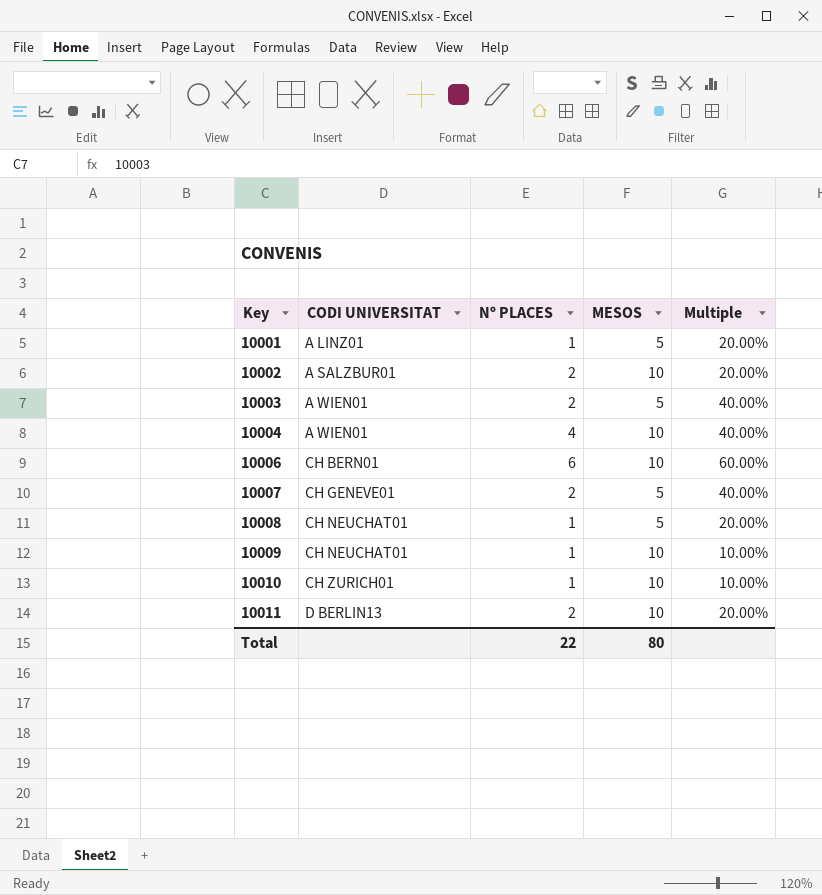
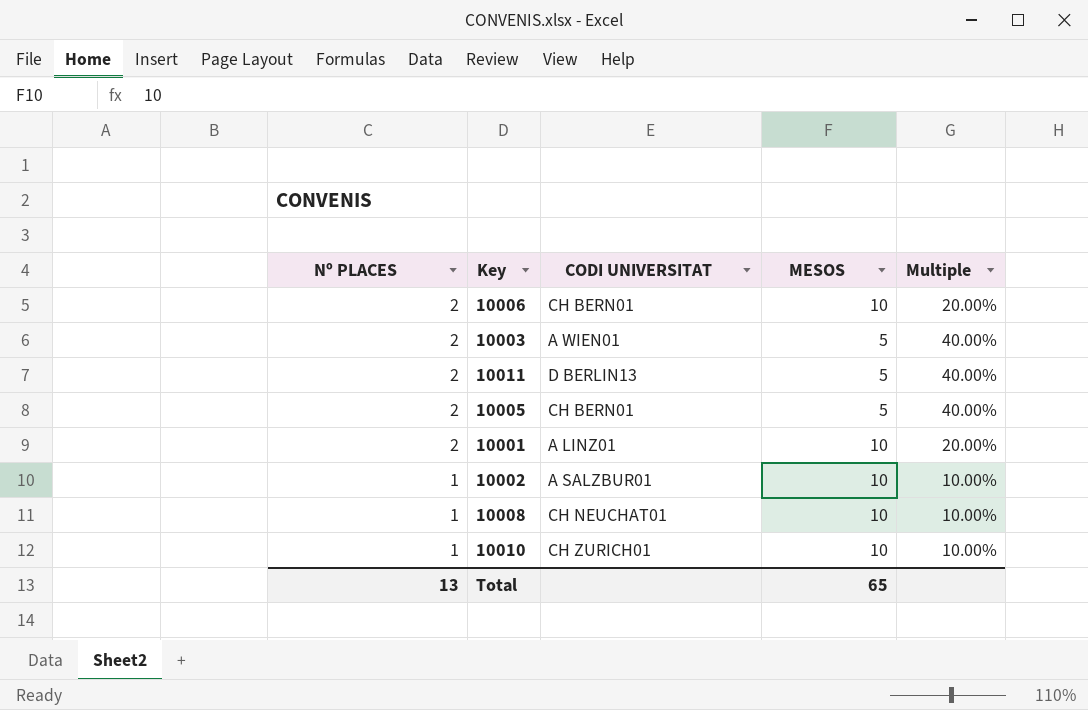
row order: Key ascending -> Nº PLACES descending
column Nº PLACES | position: 3 -> 1
row 10004: A WIEN01 | 4 | 10 | 40.00% -> none
row 10007: CH GENEVE01 | 2 | 5 | 40.00% -> none
row 10009: CH NEUCHAT01 | 1 | 10 | 10.00% -> none
10006 | Nº PLACES: 6 -> 2
10006 | Multiple: 60.00% -> 20.00%
10011 | MESOS: 10 -> 5
10011 | Multiple: 20.00% -> 40.00%
row 10005: none -> 2 | CH BERN01 | 5 | 40.00%
10001 | Nº PLACES: 1 -> 2
10001 | MESOS: 5 -> 10
10002 | Nº PLACES: 2 -> 1
10002 | Multiple: 20.00% -> 10.00%
10008 | MESOS: 5 -> 10
10008 | Multiple: 20.00% -> 10.00%
Total | Nº PLACES: 22 -> 13
Total | MESOS: 80 -> 65

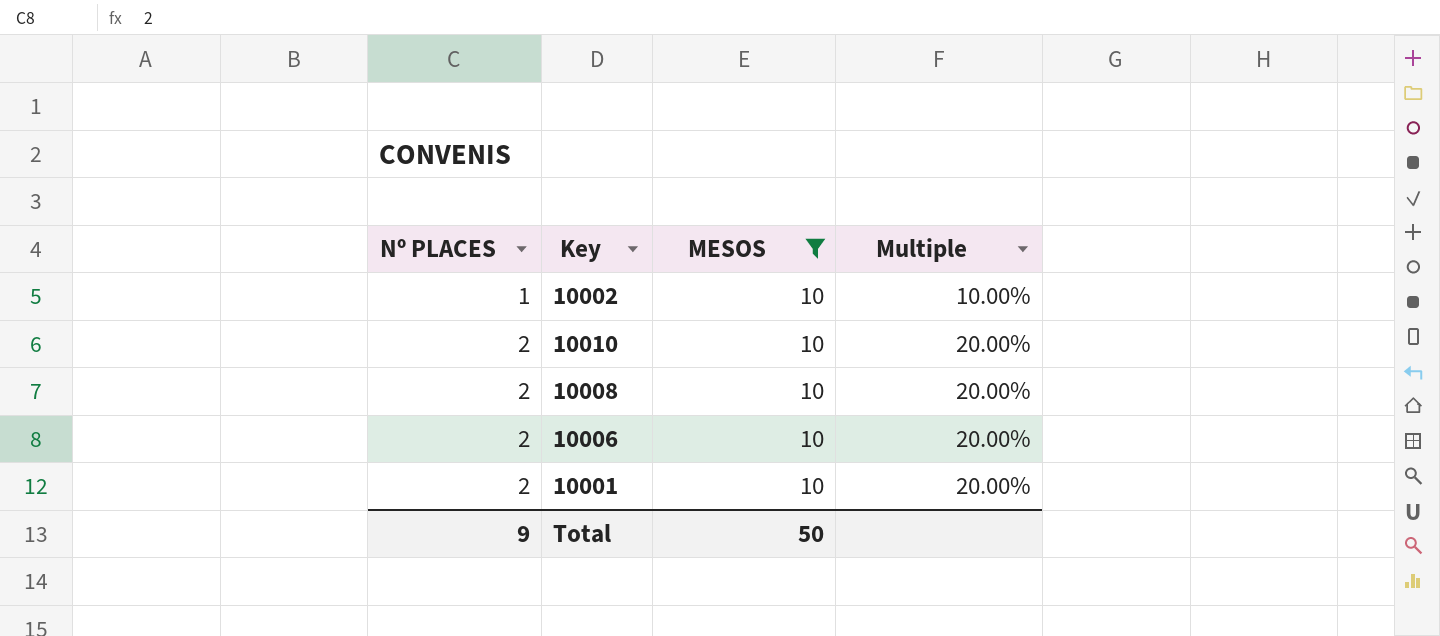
filter: none -> MESOS = 10
row order: Nº PLACES descending -> Nº PLACES ascending
column CODI UNIVERSITAT | position: 3 -> none
10010 | Nº PLACES: 1 -> 2
10010 | Multiple: 10.00% -> 20.00%
10008 | Nº PLACES: 1 -> 2
10008 | Multiple: 10.00% -> 20.00%
Total | Nº PLACES: 13 -> 9
Total | MESOS: 65 -> 50

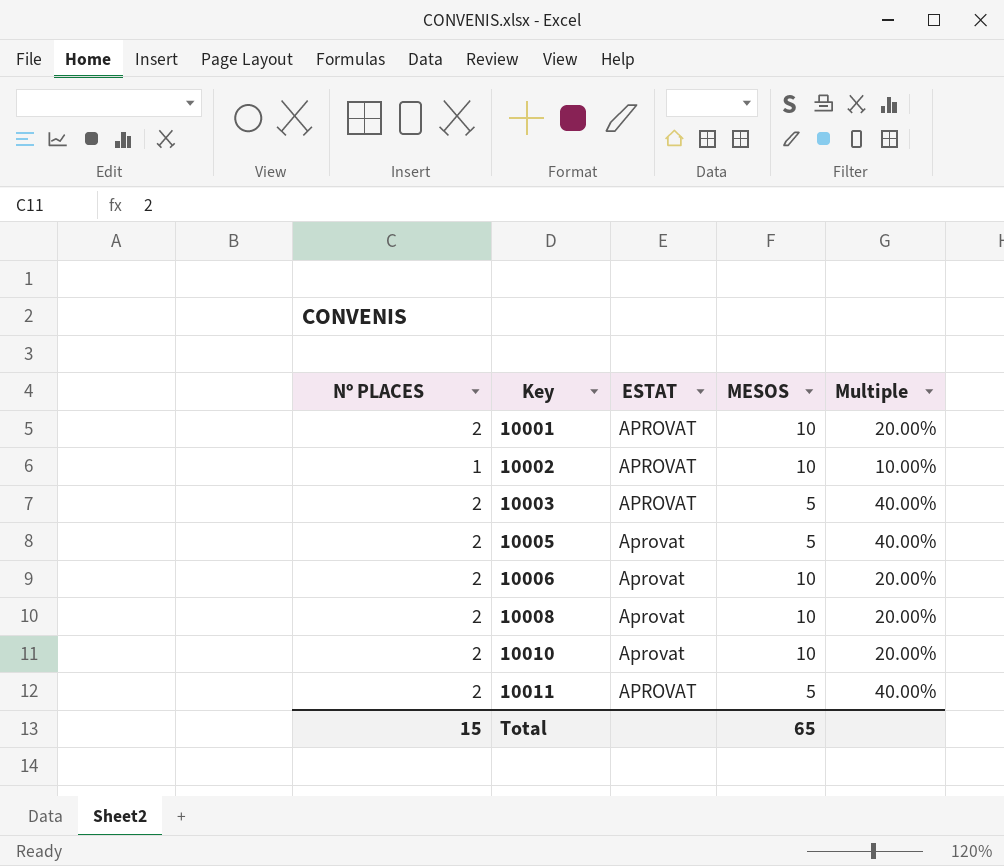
filter: MESOS = 10 -> none
row order: Nº PLACES ascending -> Key ascending
column ESTAT | position: none -> 3
Total | Nº PLACES: 9 -> 15
Total | MESOS: 50 -> 65

